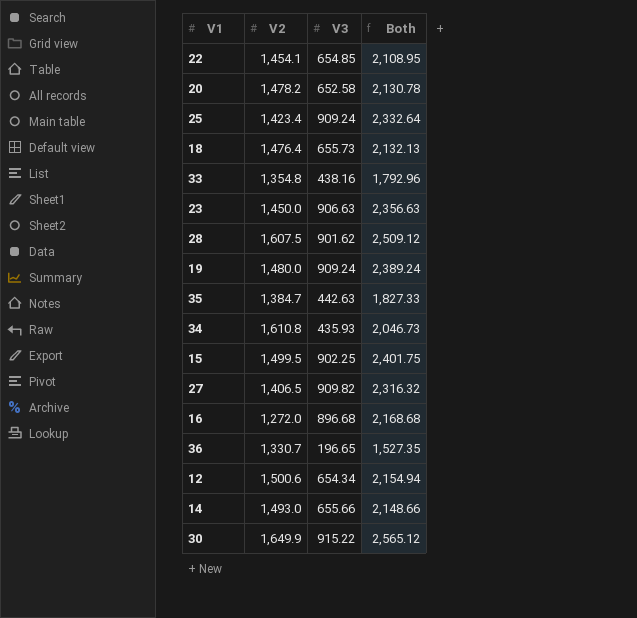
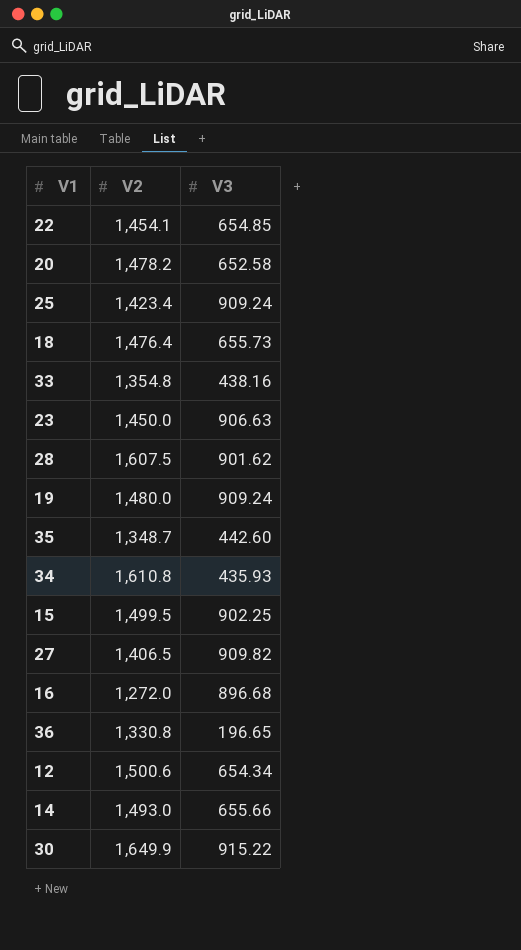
column Both | formula: [V2] + [V3] -> none
35 | V2: 1,384.7 -> 1,348.7
35 | V3: 442.63 -> 442.60
36 | V2: 1,330.7 -> 1,330.8

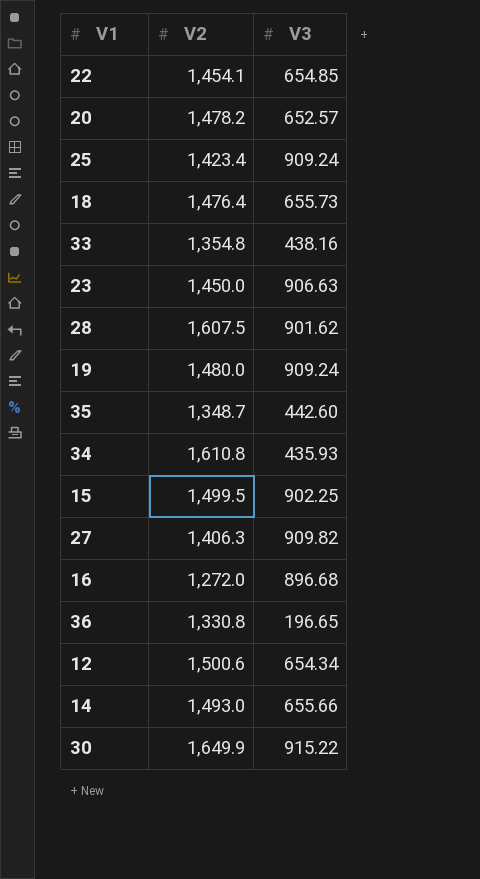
20 | V3: 652.58 -> 652.57
27 | V2: 1,406.5 -> 1,406.3

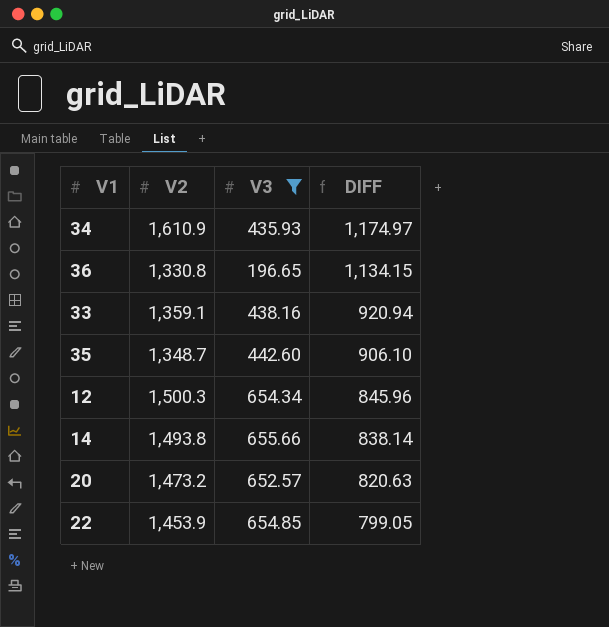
filter: none -> V3 <= 655.66
row order: none -> DIFF descending
column DIFF | formula: none -> [V2] - [V3]
34 | V2: 1,610.8 -> 1,610.9
33 | V2: 1,354.8 -> 1,359.1
12 | V2: 1,500.6 -> 1,500.3
14 | V2: 1,493.0 -> 1,493.8
20 | V2: 1,478.2 -> 1,473.2
22 | V2: 1,454.1 -> 1,453.9

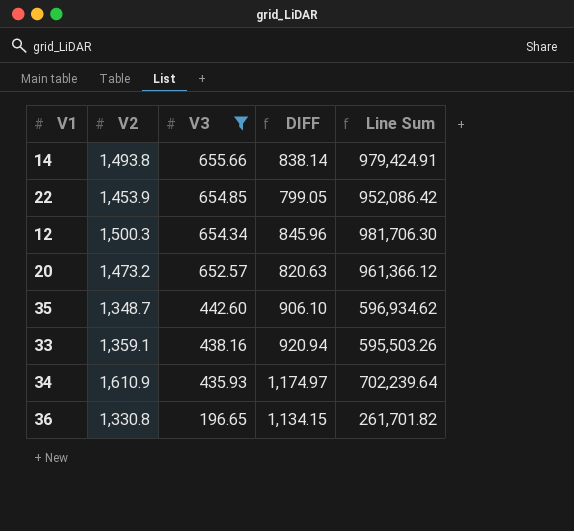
row order: DIFF descending -> V3 descending
column Line Sum | formula: none -> [V2] * [V3]

